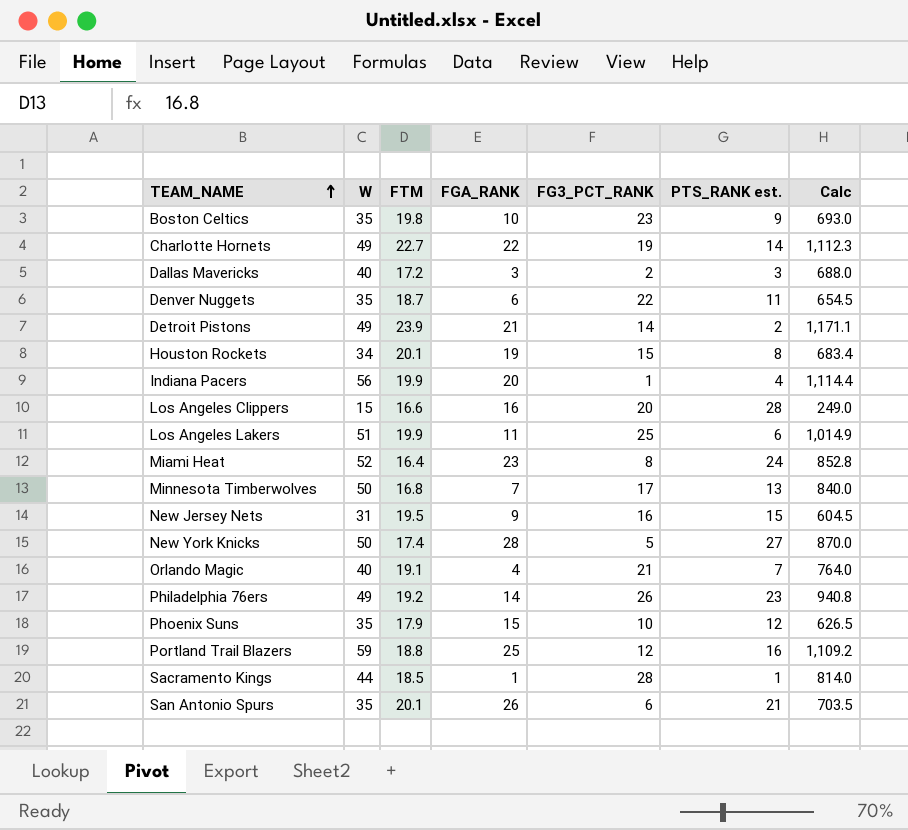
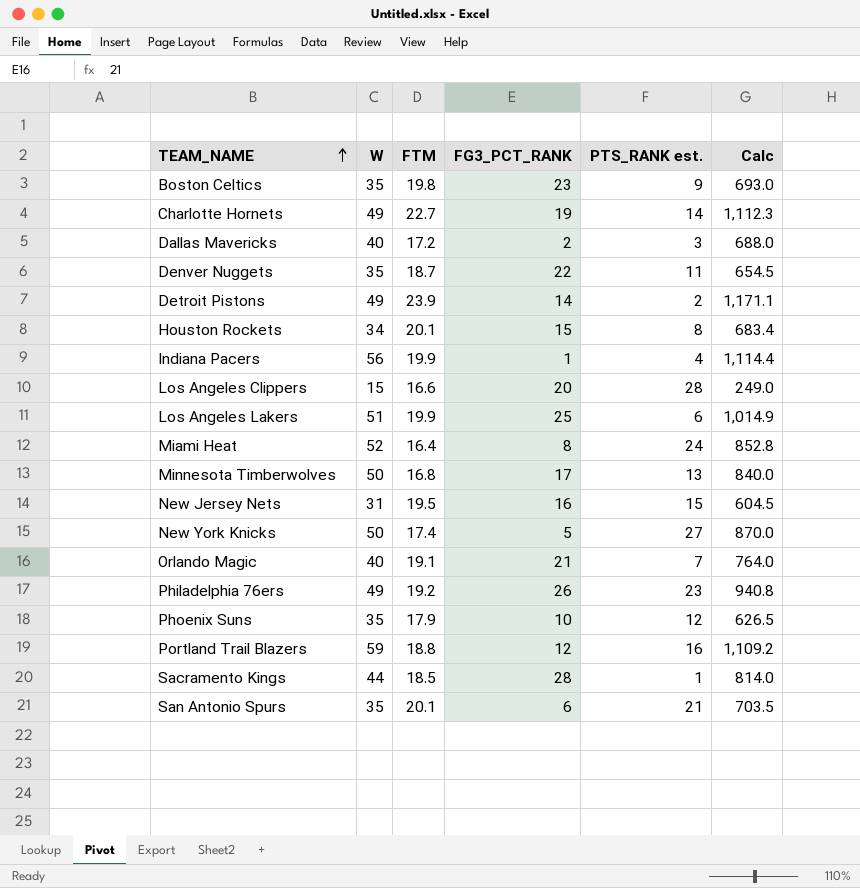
column FGA_RANK | position: 4 -> none

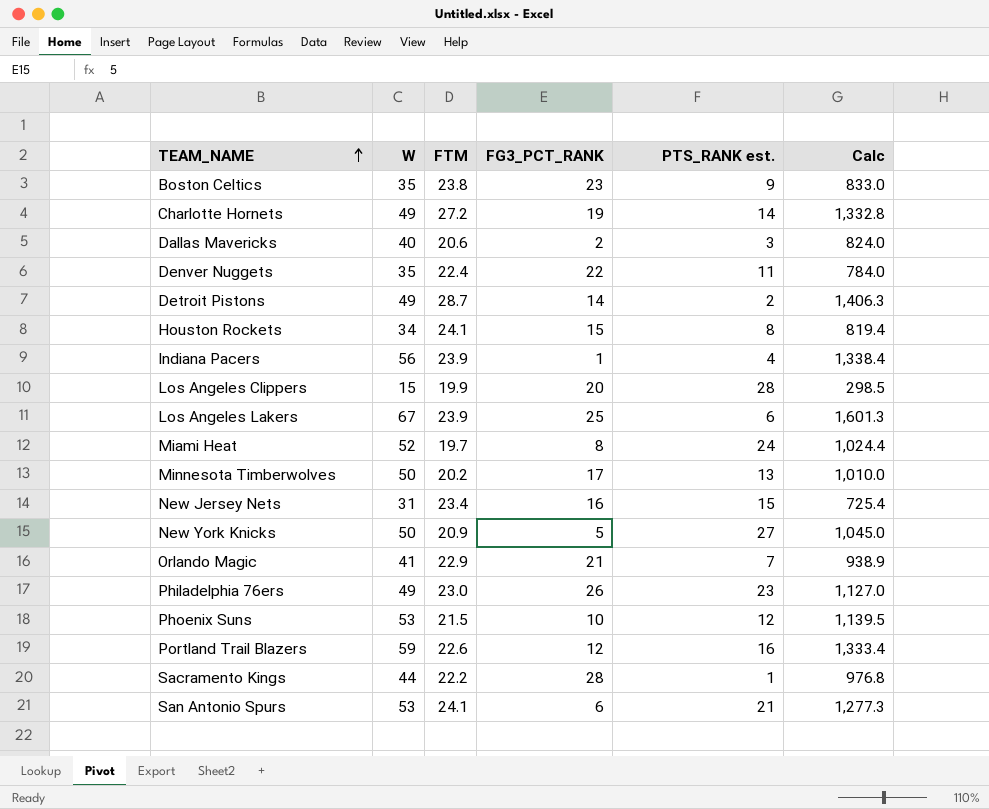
Boston Celtics | FTM: 19.8 -> 23.8
Boston Celtics | Calc: 693.0 -> 833.0
Charlotte Hornets | FTM: 22.7 -> 27.2
Charlotte Hornets | Calc: 1,112.3 -> 1,332.8
Dallas Mavericks | FTM: 17.2 -> 20.6
Dallas Mavericks | Calc: 688.0 -> 824.0
Denver Nuggets | FTM: 18.7 -> 22.4
Denver Nuggets | Calc: 654.5 -> 784.0
Detroit Pistons | FTM: 23.9 -> 28.7
Detroit Pistons | Calc: 1,171.1 -> 1,406.3
Houston Rockets | FTM: 20.1 -> 24.1
Houston Rockets | Calc: 683.4 -> 819.4
Indiana Pacers | FTM: 19.9 -> 23.9
Indiana Pacers | Calc: 1,114.4 -> 1,338.4
Los Angeles Clippers | FTM: 16.6 -> 19.9
Los Angeles Clippers | Calc: 249.0 -> 298.5
Los Angeles Lakers | W: 51 -> 67
Los Angeles Lakers | FTM: 19.9 -> 23.9
Los Angeles Lakers | Calc: 1,014.9 -> 1,601.3
Miami Heat | FTM: 16.4 -> 19.7
Miami Heat | Calc: 852.8 -> 1,024.4
Minnesota Timberwolves | FTM: 16.8 -> 20.2
Minnesota Timberwolves | Calc: 840.0 -> 1,010.0
New Jersey Nets | FTM: 19.5 -> 23.4
New Jersey Nets | Calc: 604.5 -> 725.4
New York Knicks | FTM: 17.4 -> 20.9
New York Knicks | Calc: 870.0 -> 1,045.0
Orlando Magic | W: 40 -> 41
Orlando Magic | FTM: 19.1 -> 22.9
Orlando Magic | Calc: 764.0 -> 938.9
Philadelphia 76ers | FTM: 19.2 -> 23.0
Philadelphia 76ers | Calc: 940.8 -> 1,127.0
Phoenix Suns | W: 35 -> 53
Phoenix Suns | FTM: 17.9 -> 21.5
Phoenix Suns | Calc: 626.5 -> 1,139.5
Portland Trail Blazers | FTM: 18.8 -> 22.6
Portland Trail Blazers | Calc: 1,109.2 -> 1,333.4
Sacramento Kings | FTM: 18.5 -> 22.2
Sacramento Kings | Calc: 814.0 -> 976.8
San Antonio Spurs | W: 35 -> 53
San Antonio Spurs | FTM: 20.1 -> 24.1
San Antonio Spurs | Calc: 703.5 -> 1,277.3

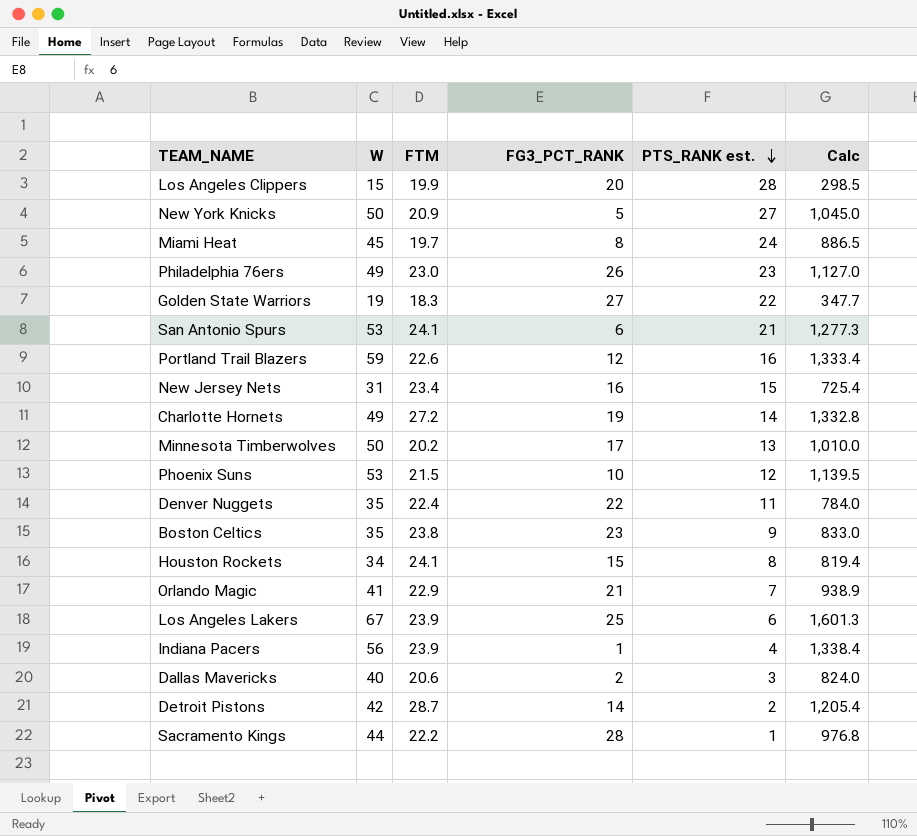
row order: TEAM_NAME ascending -> PTS_RANK est. descending
Miami Heat | W: 52 -> 45
Miami Heat | Calc: 1,024.4 -> 886.5
row Golden State Warriors: none -> 19 | 18.3 | 27 | 22 | 347.7
Detroit Pistons | W: 49 -> 42
Detroit Pistons | Calc: 1,406.3 -> 1,205.4

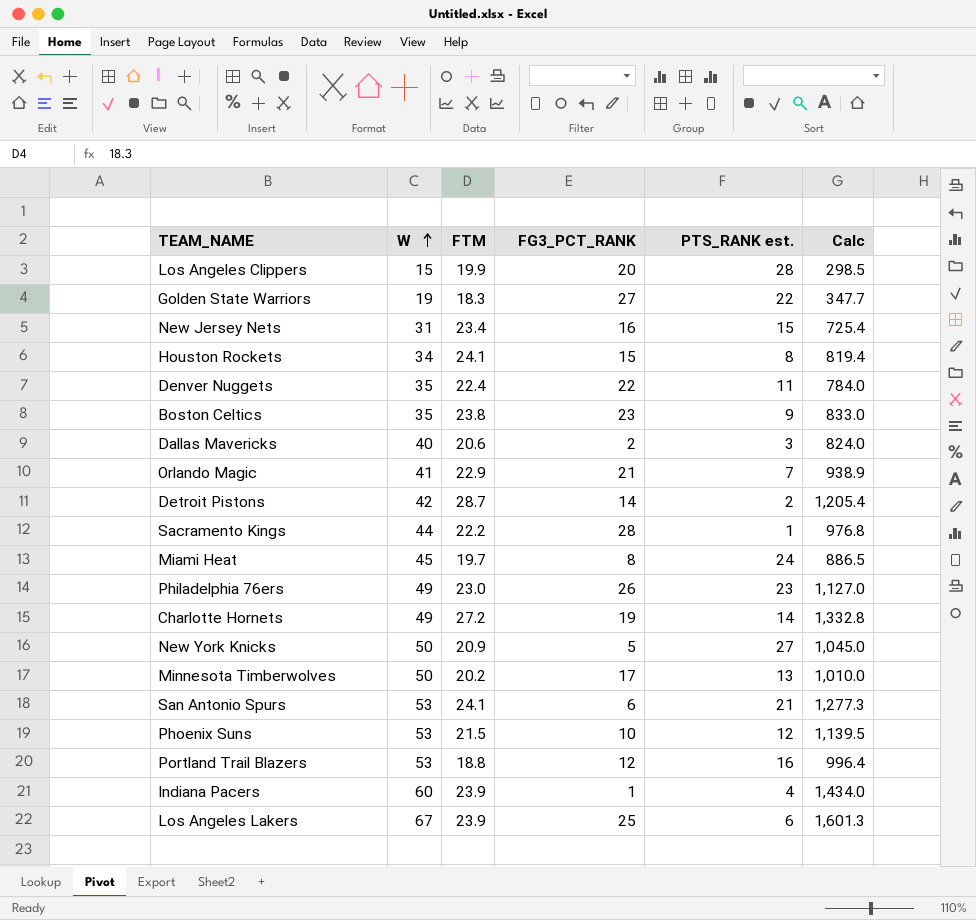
row order: PTS_RANK est. descending -> W ascending
Portland Trail Blazers | W: 59 -> 53
Portland Trail Blazers | FTM: 22.6 -> 18.8
Portland Trail Blazers | Calc: 1,333.4 -> 996.4
Indiana Pacers | W: 56 -> 60
Indiana Pacers | Calc: 1,338.4 -> 1,434.0

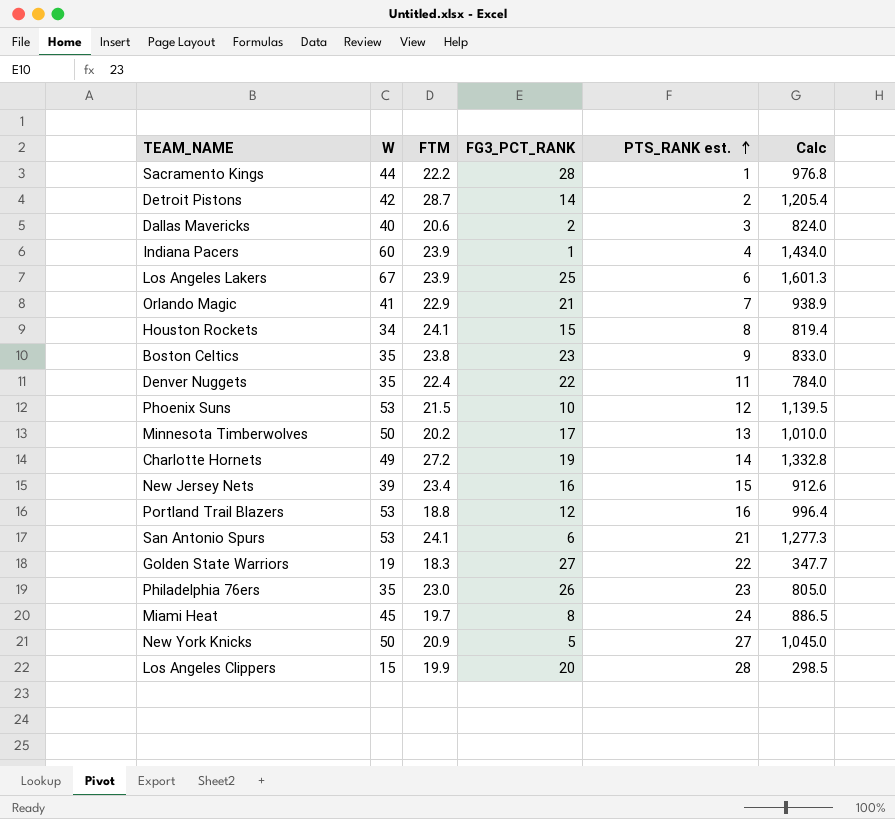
row order: W ascending -> PTS_RANK est. ascending
New Jersey Nets | W: 31 -> 39
New Jersey Nets | Calc: 725.4 -> 912.6
Philadelphia 76ers | W: 49 -> 35
Philadelphia 76ers | Calc: 1,127.0 -> 805.0

